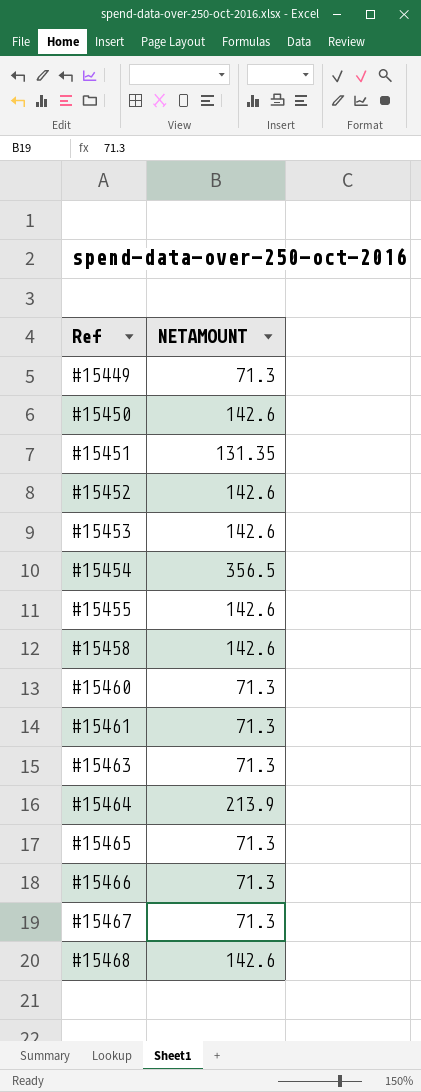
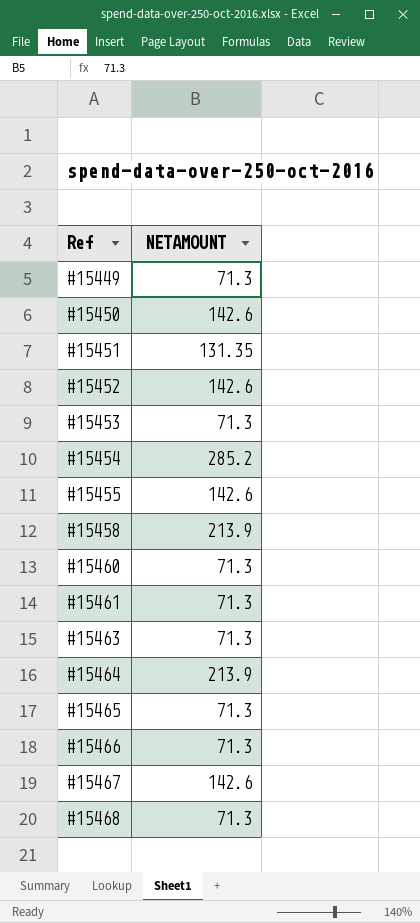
#15453 | NETAMOUNT: 142.6 -> 71.3
#15454 | NETAMOUNT: 356.5 -> 285.2
#15458 | NETAMOUNT: 142.6 -> 213.9
#15467 | NETAMOUNT: 71.3 -> 142.6
#15468 | NETAMOUNT: 142.6 -> 71.3

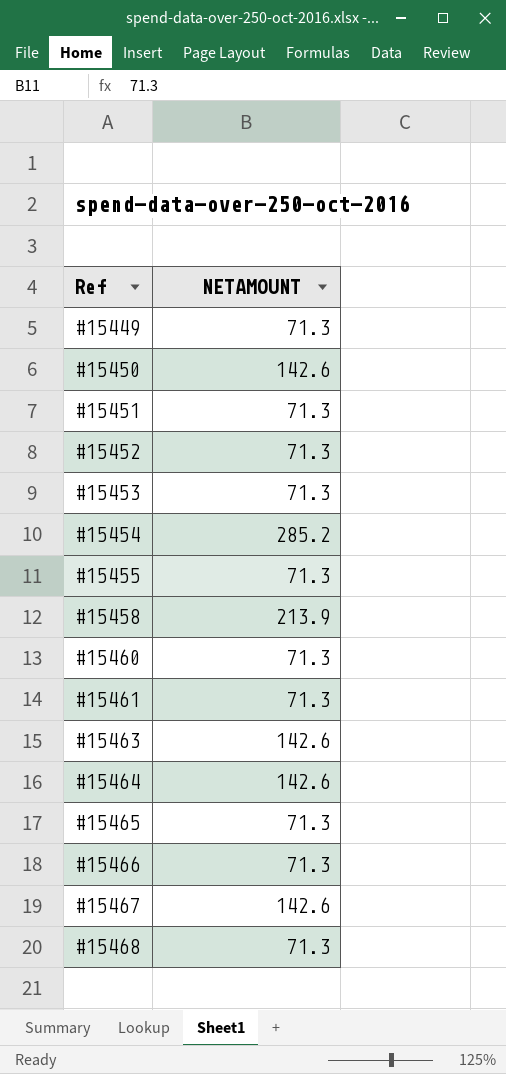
#15451 | NETAMOUNT: 131.35 -> 71.3
#15452 | NETAMOUNT: 142.6 -> 71.3
#15455 | NETAMOUNT: 142.6 -> 71.3
#15463 | NETAMOUNT: 71.3 -> 142.6
#15464 | NETAMOUNT: 213.9 -> 142.6

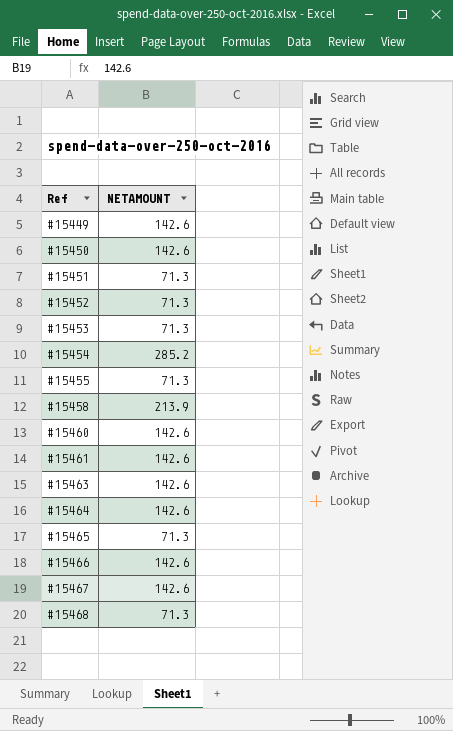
#15449 | NETAMOUNT: 71.3 -> 142.6
#15460 | NETAMOUNT: 71.3 -> 142.6
#15461 | NETAMOUNT: 71.3 -> 142.6
#15466 | NETAMOUNT: 71.3 -> 142.6

